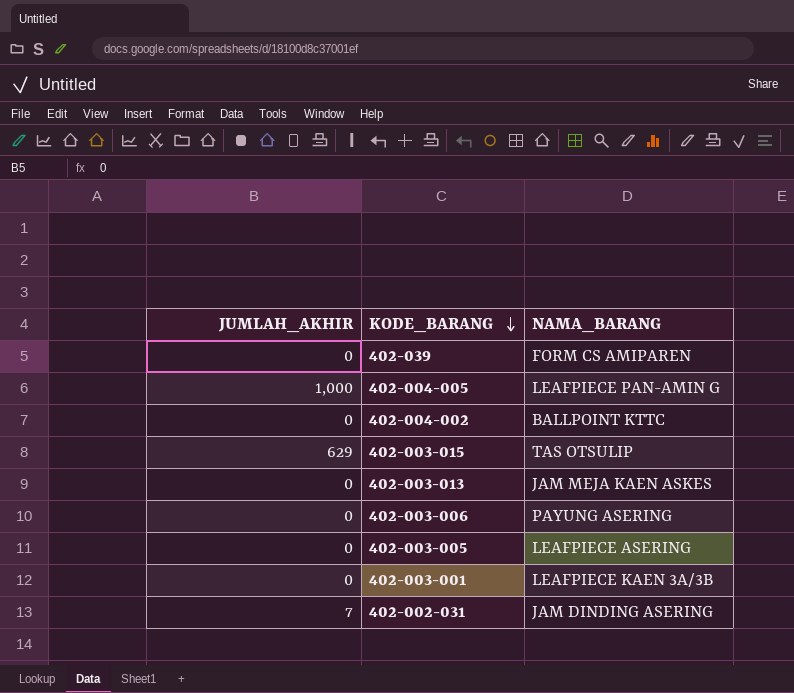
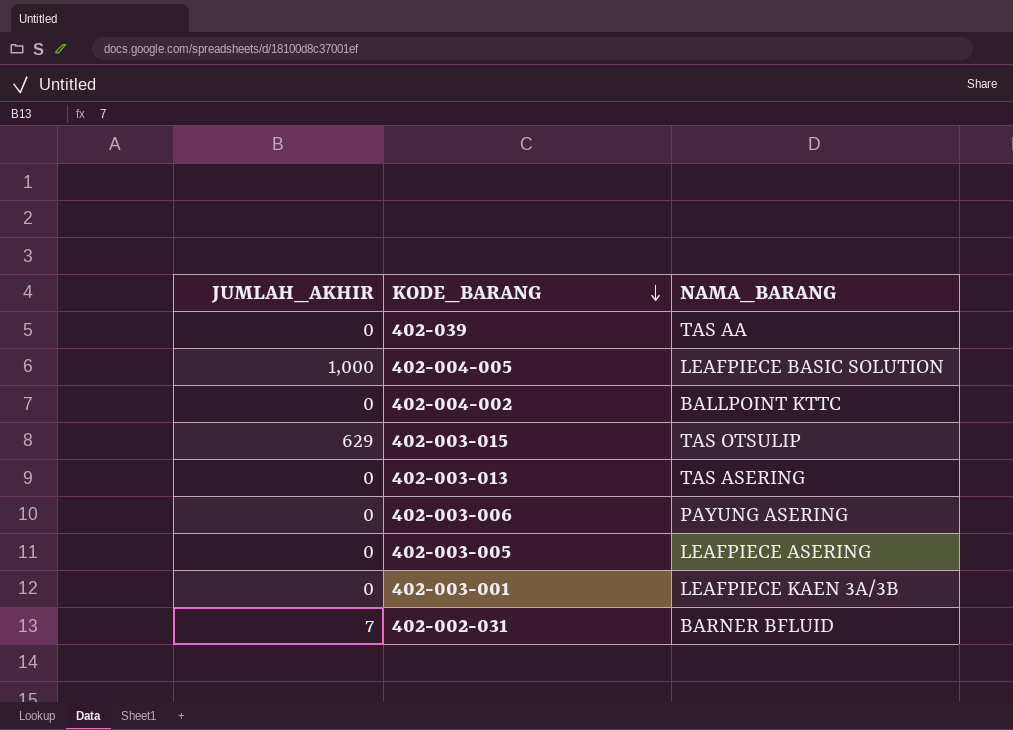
402-039 | NAMA_BARANG: FORM CS AMIPAREN -> TAS AA
402-004-005 | NAMA_BARANG: LEAFPIECE PAN-AMIN G -> LEAFPIECE BASIC SOLUTION
402-003-013 | NAMA_BARANG: JAM MEJA KAEN ASKES -> TAS ASERING
402-002-031 | NAMA_BARANG: JAM DINDING ASERING -> BARNER BFLUID

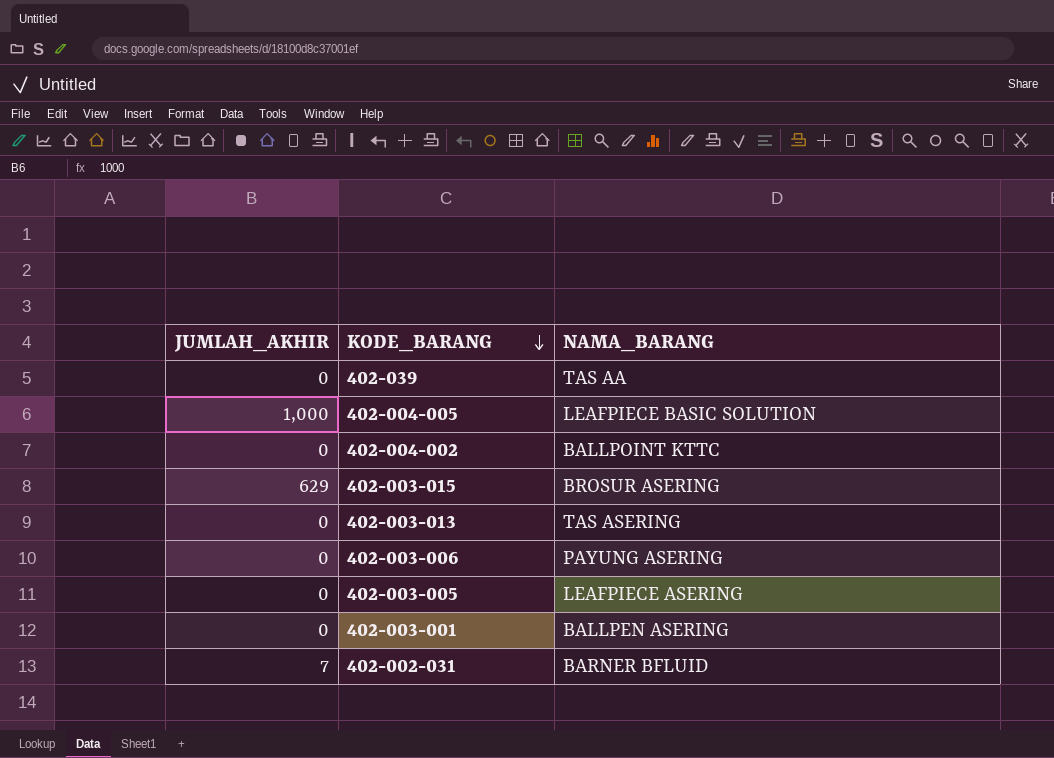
402-003-015 | NAMA_BARANG: TAS OTSULIP -> BROSUR ASERING
402-003-001 | NAMA_BARANG: LEAFPIECE KAEN 3A/3B -> BALLPEN ASERING

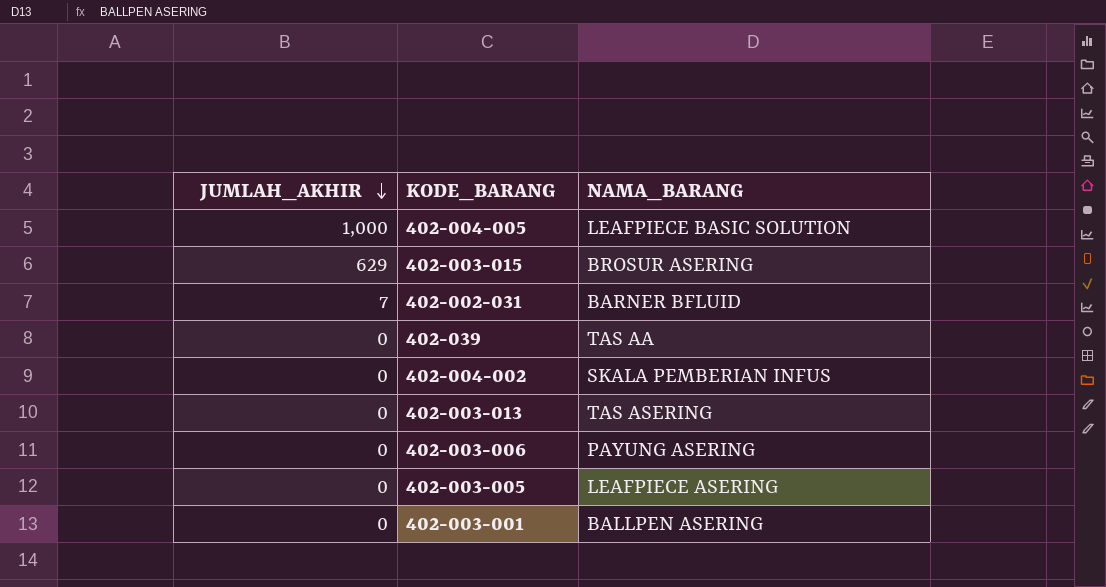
row order: KODE_BARANG descending -> JUMLAH_AKHIR descending
402-004-002 | NAMA_BARANG: BALLPOINT KTTC -> SKALA PEMBERIAN INFUS

